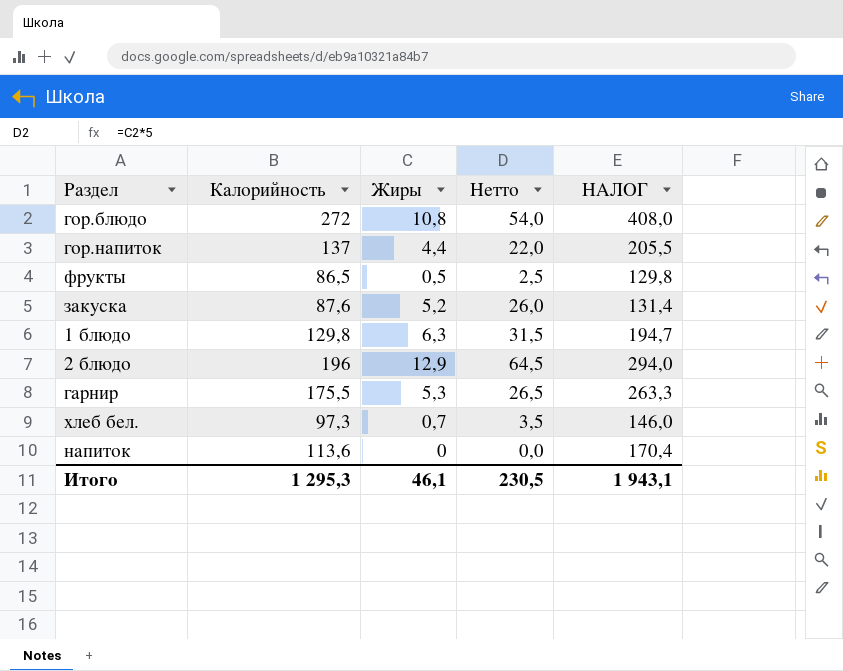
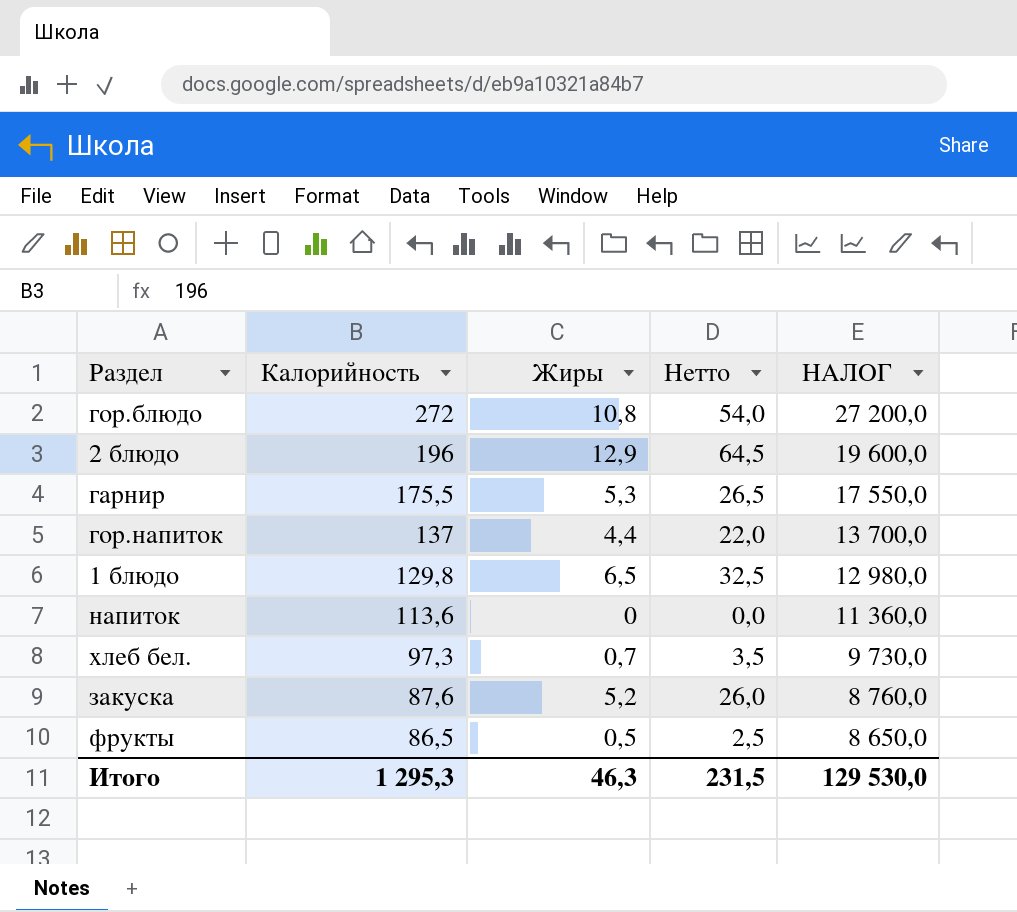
row order: none -> Калорийность descending
column НАЛОГ | formula: [Калорийность] * 1,5 -> [Калорийность] * 100
1 блюдо | Жиры: 6,3 -> 6,5
1 блюдо | Нетто: 31,5 -> 32,5
Итого | Жиры: 46,1 -> 46,3
Итого | Нетто: 230,5 -> 231,5
Итого | НАЛОГ: 1 943,1 -> 129 530,0

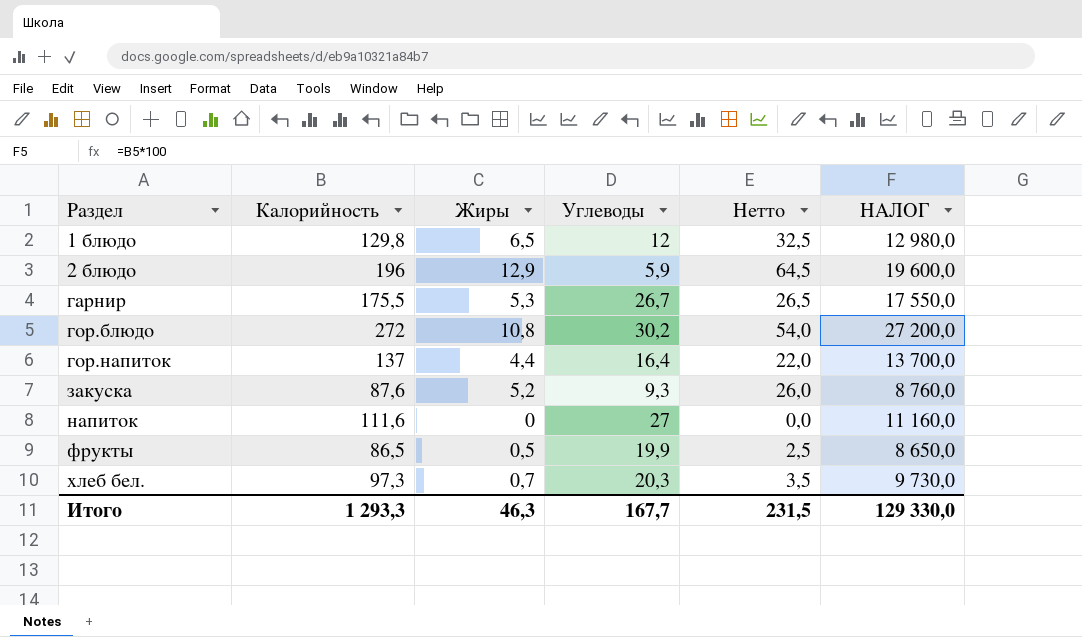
row order: Калорийность descending -> Раздел ascending
column Углеводы | position: none -> 4
напиток | Калорийность: 113,6 -> 111,6
напиток | НАЛОГ: 11 360,0 -> 11 160,0
Итого | Калорийность: 1 295,3 -> 1 293,3
Итого | НАЛОГ: 129 530,0 -> 129 330,0

